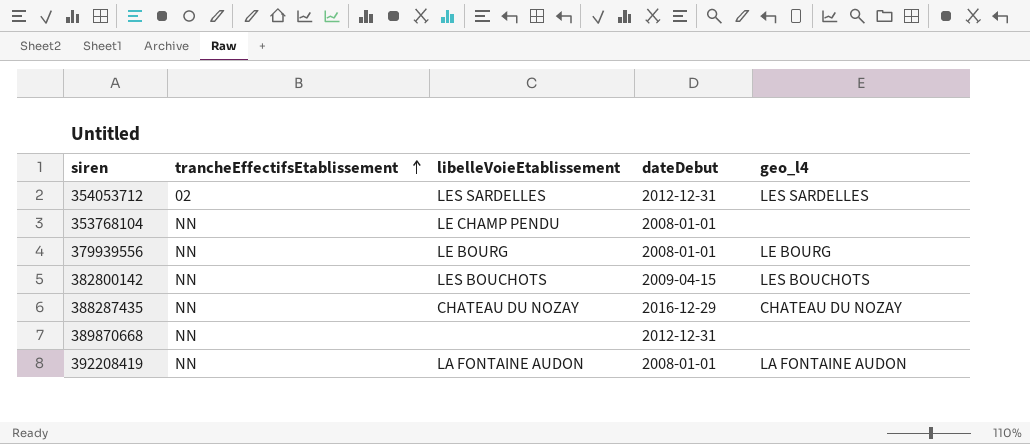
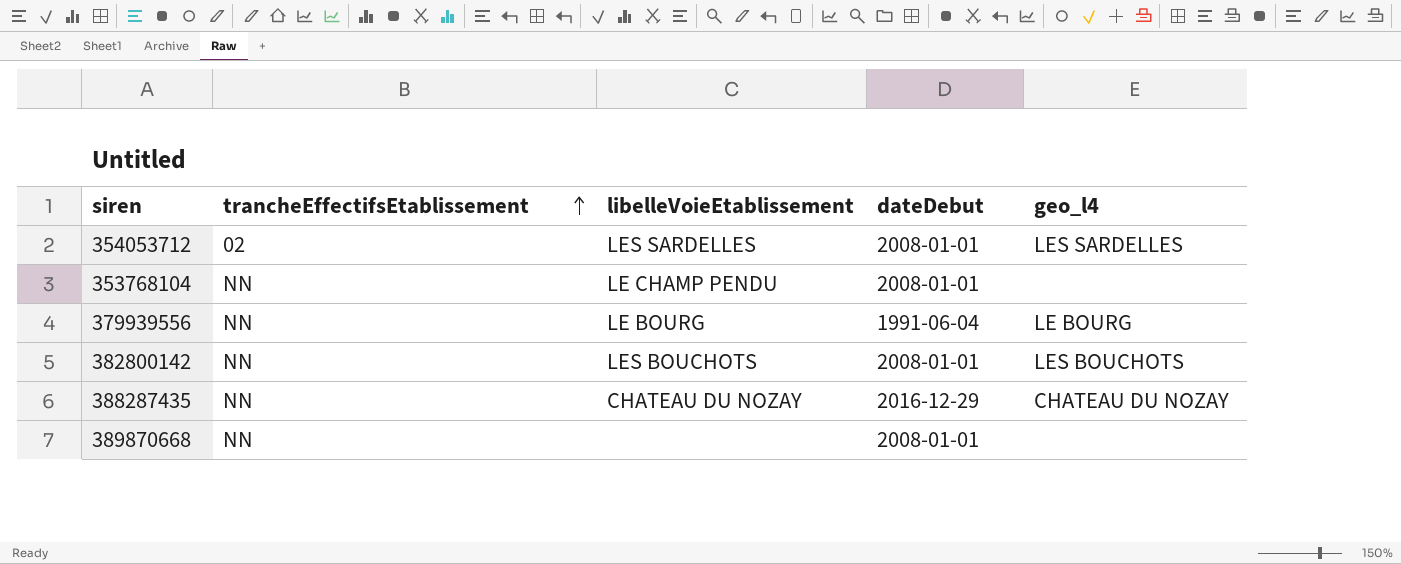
row 392208419: NN | LA FONTAINE AUDON | 2008-01-01 | LA FONTAINE AUDON -> none
354053712 | dateDebut: 2012-12-31 -> 2008-01-01
379939556 | dateDebut: 2008-01-01 -> 1991-06-04
382800142 | dateDebut: 2009-04-15 -> 2008-01-01
389870668 | dateDebut: 2012-12-31 -> 2008-01-01

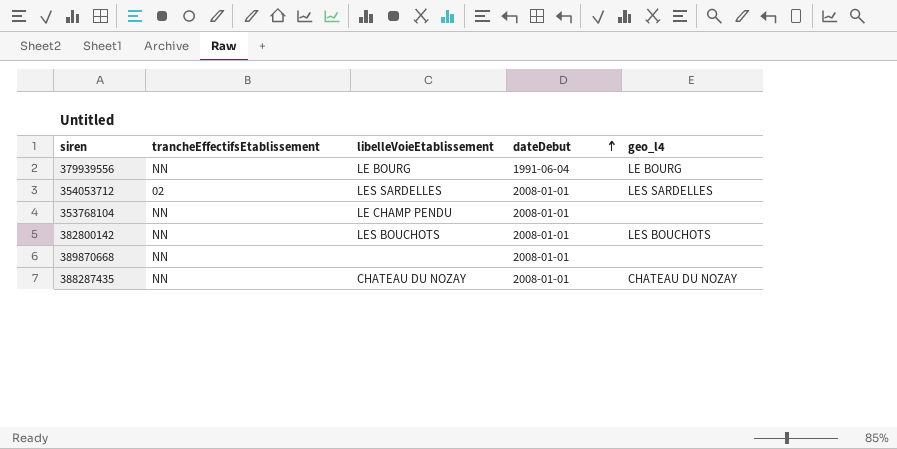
row order: trancheEffectifsEtablissement ascending -> dateDebut ascending
388287435 | dateDebut: 2016-12-29 -> 2008-01-01

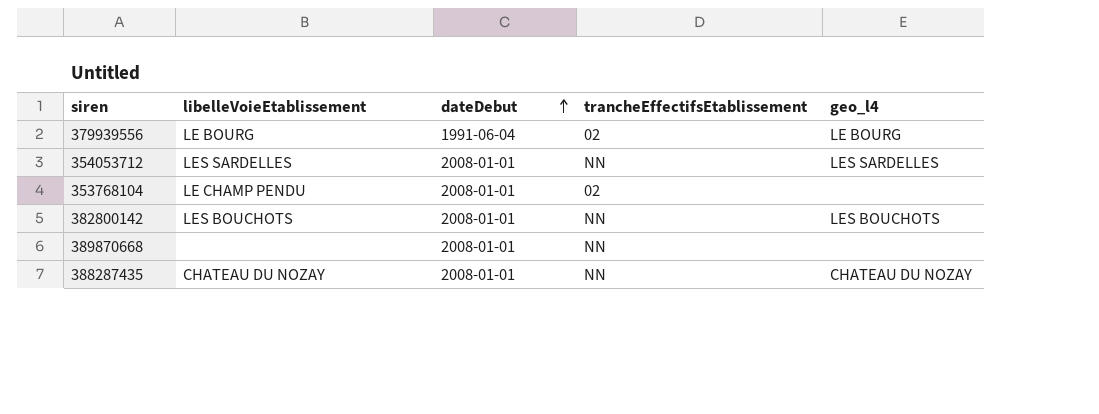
column trancheEffectifsEtablissement | position: 2 -> 4
379939556 | trancheEffectifsEtablissement: NN -> 02
354053712 | trancheEffectifsEtablissement: 02 -> NN
353768104 | trancheEffectifsEtablissement: NN -> 02

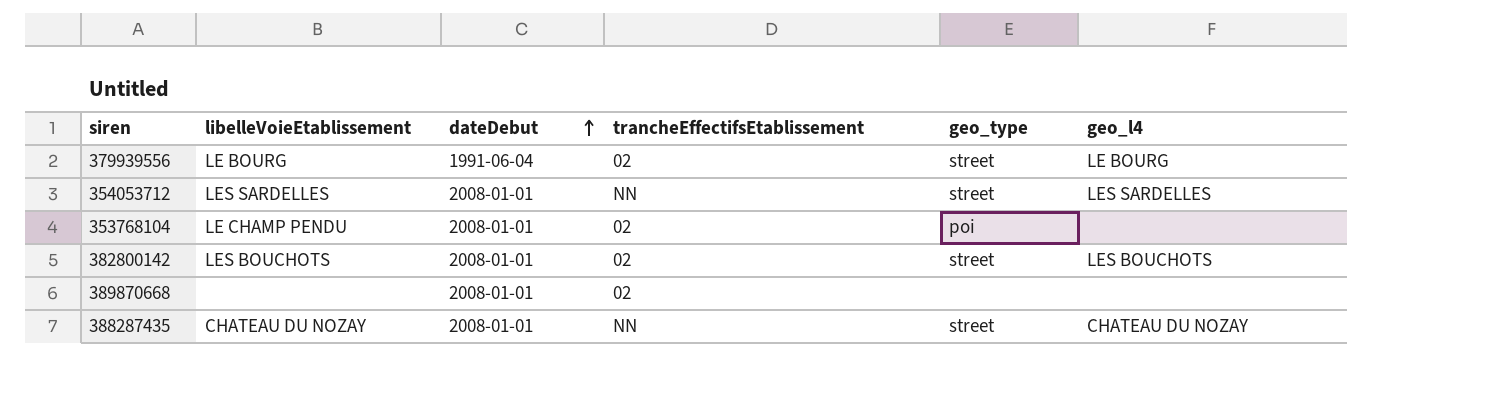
column geo_type | position: none -> 5
382800142 | trancheEffectifsEtablissement: NN -> 02
389870668 | trancheEffectifsEtablissement: NN -> 02

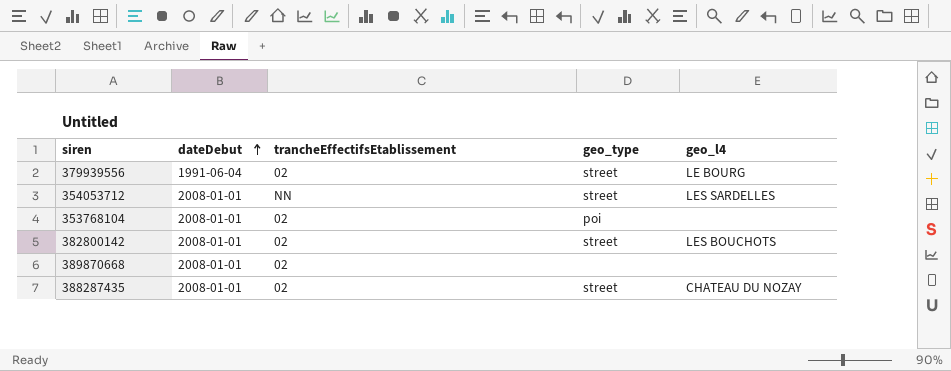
column libelleVoieEtablissement | position: 2 -> none
388287435 | trancheEffectifsEtablissement: NN -> 02

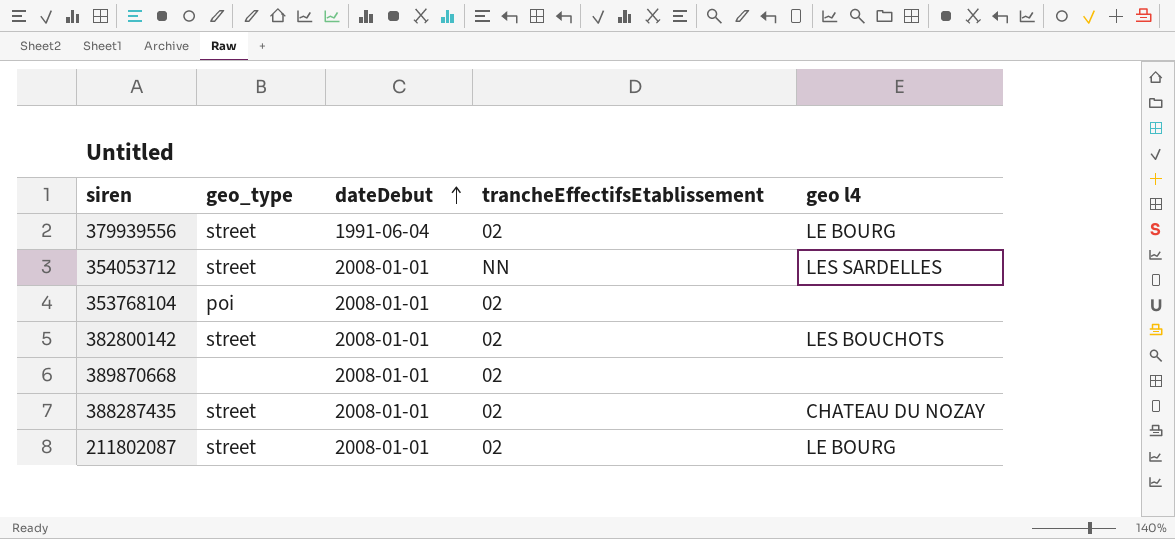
column geo_type | position: 4 -> 2
column name: geo_l4 -> geo l4
row 211802087: none -> street | 2008-01-01 | 02 | LE BOURG

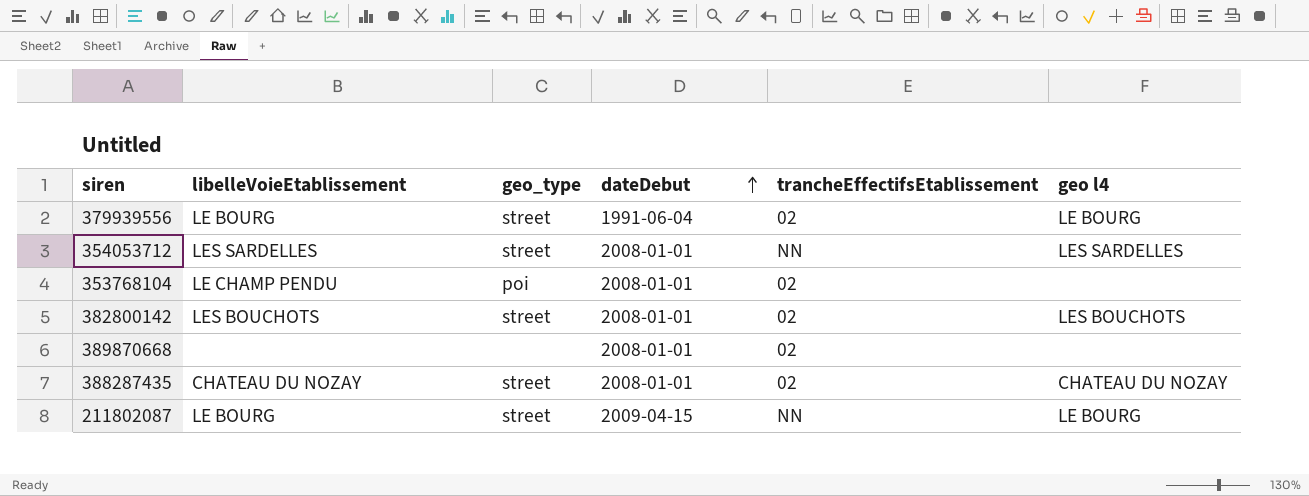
column libelleVoieEtablissement | position: none -> 2
211802087 | dateDebut: 2008-01-01 -> 2009-04-15
211802087 | trancheEffectifsEtablissement: 02 -> NN

